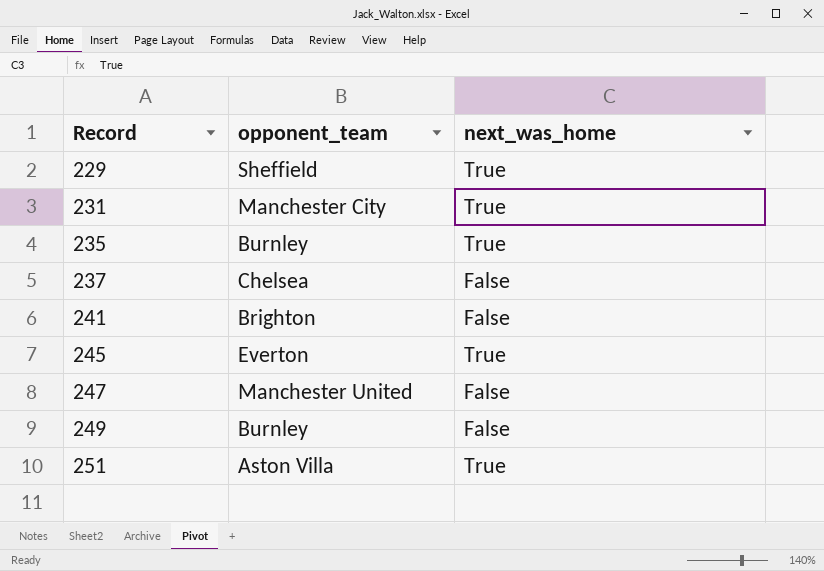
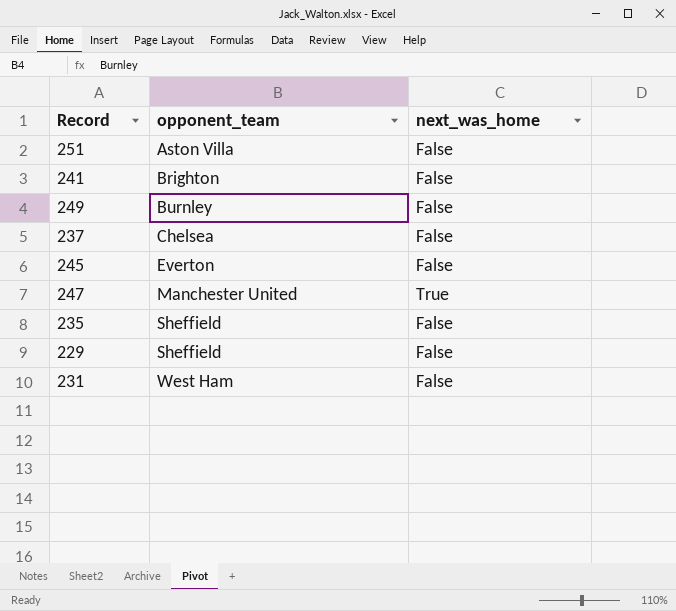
row order: Record ascending -> opponent_team ascending
251 | next_was_home: True -> False
245 | next_was_home: True -> False
247 | next_was_home: False -> True
235 | opponent_team: Burnley -> Sheffield
235 | next_was_home: True -> False
229 | next_was_home: True -> False
231 | opponent_team: Manchester City -> West Ham
231 | next_was_home: True -> False

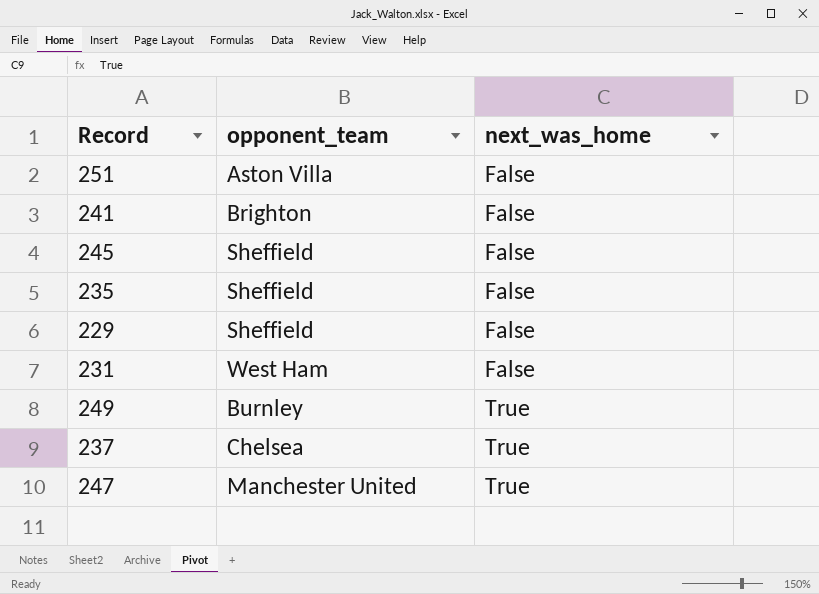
row order: opponent_team ascending -> next_was_home ascending
245 | opponent_team: Everton -> Sheffield
249 | next_was_home: False -> True
237 | next_was_home: False -> True

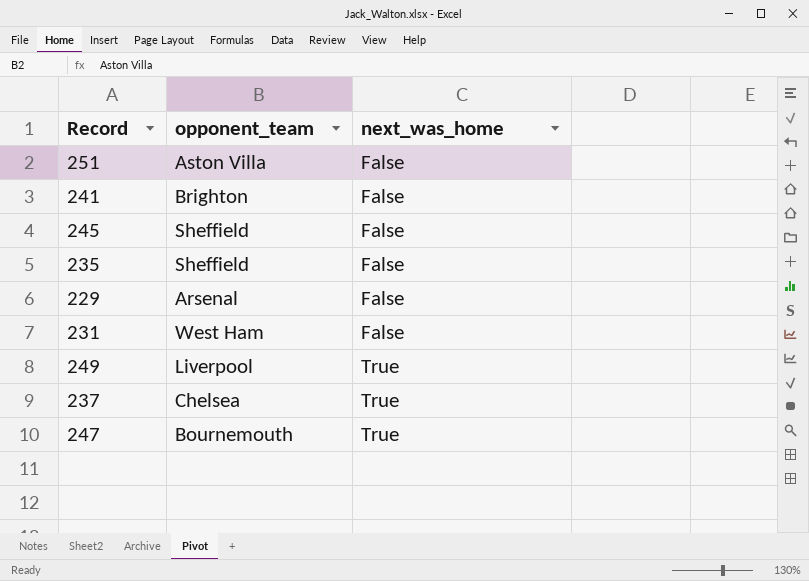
229 | opponent_team: Sheffield -> Arsenal
249 | opponent_team: Burnley -> Liverpool
247 | opponent_team: Manchester United -> Bournemouth

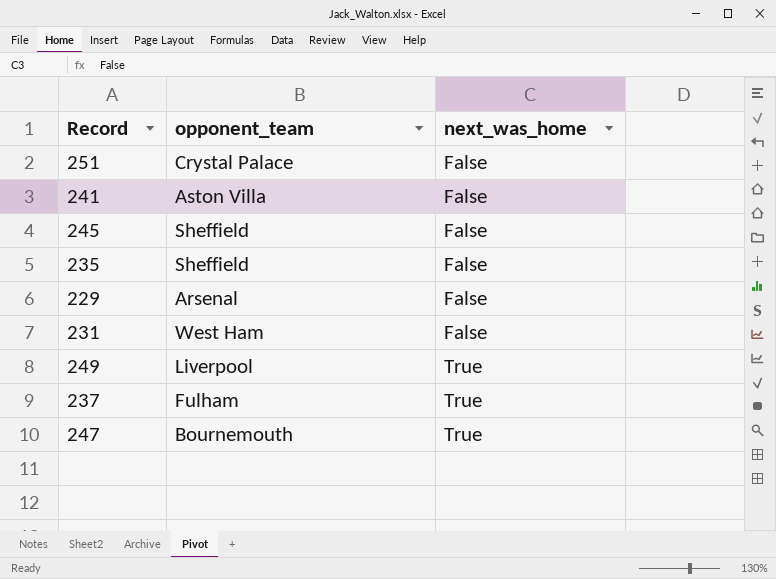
251 | opponent_team: Aston Villa -> Crystal Palace
241 | opponent_team: Brighton -> Aston Villa
237 | opponent_team: Chelsea -> Fulham

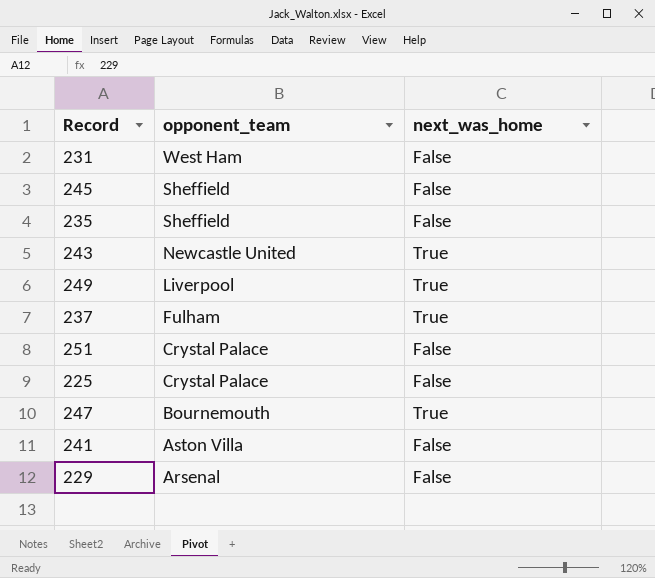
row order: next_was_home ascending -> opponent_team descending
row 243: none -> Newcastle United | True
row 225: none -> Crystal Palace | False

